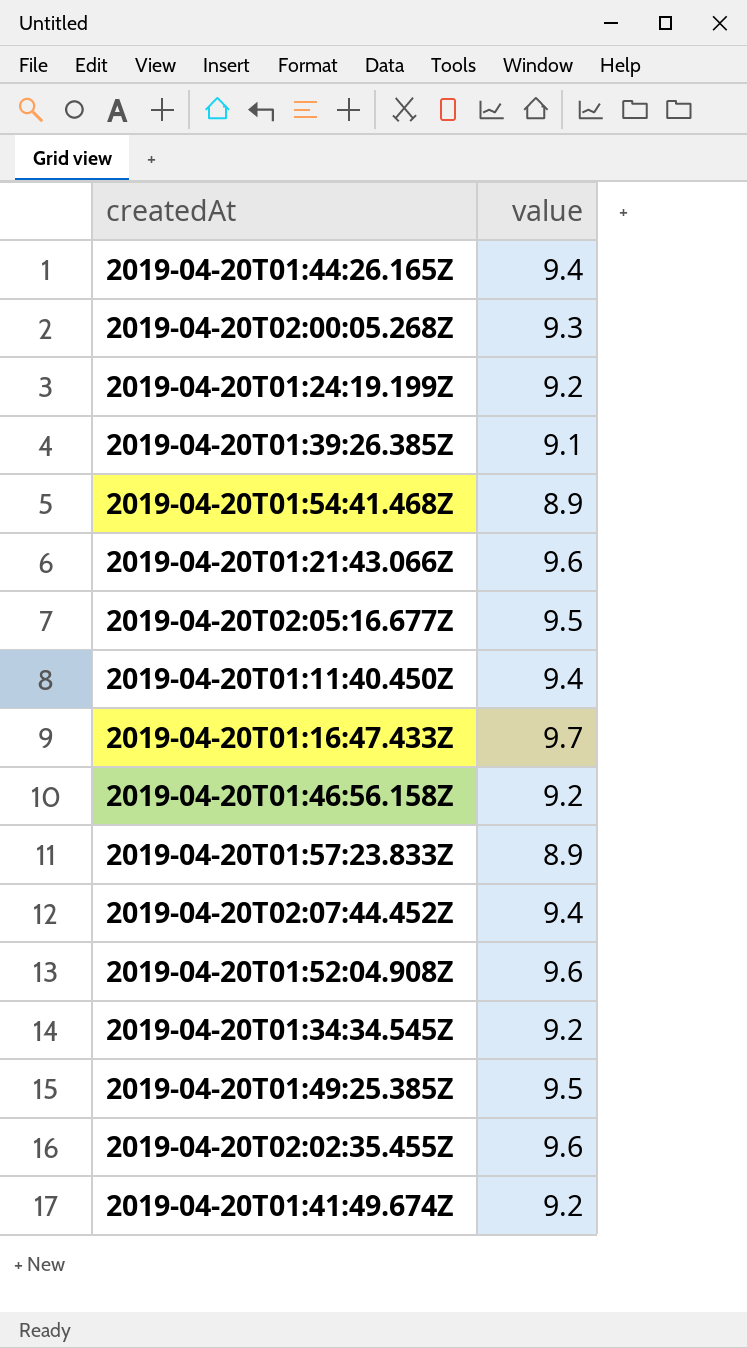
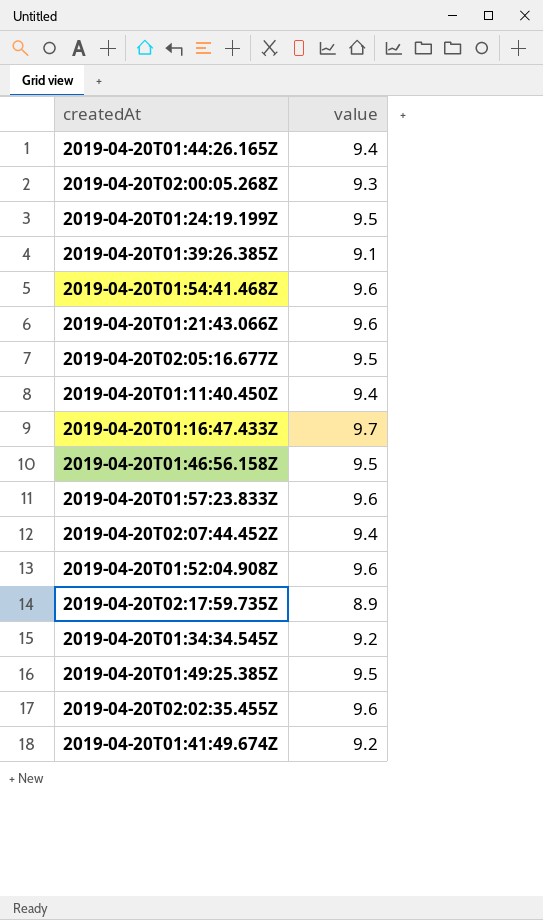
2019-04-20T01:24:19.199Z | value: 9.2 -> 9.5
2019-04-20T01:54:41.468Z | value: 8.9 -> 9.6
2019-04-20T01:46:56.158Z | value: 9.2 -> 9.5
2019-04-20T01:57:23.833Z | value: 8.9 -> 9.6
row 2019-04-20T02:17:59.735Z: none -> 8.9

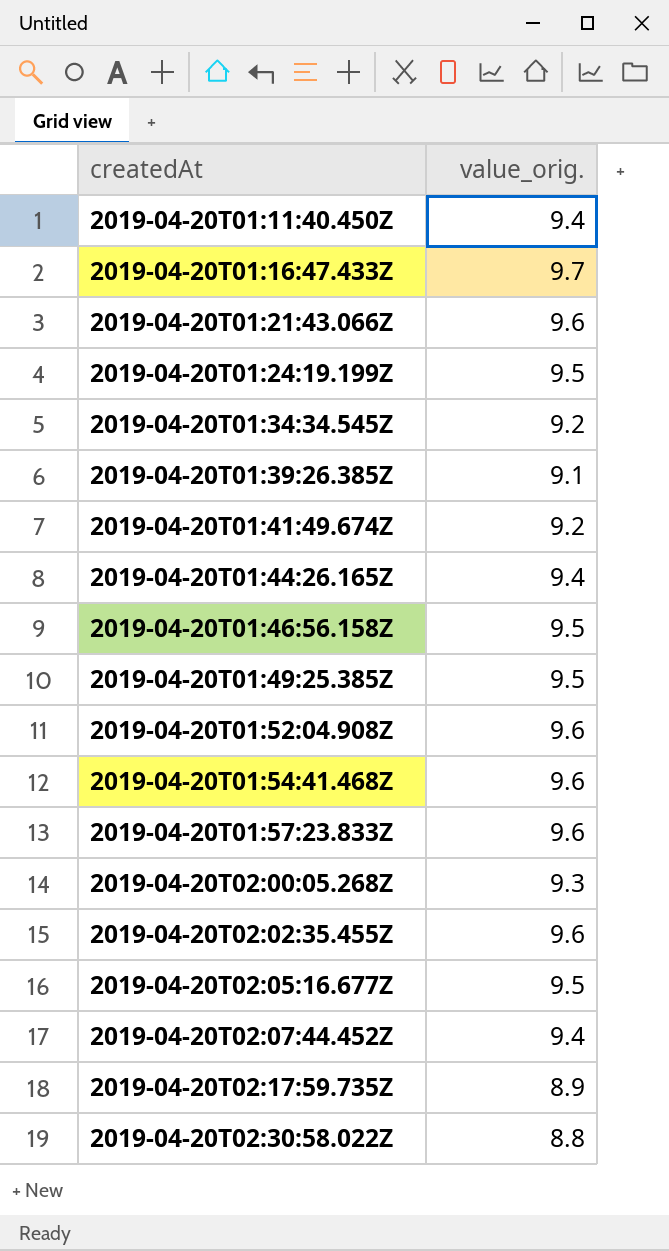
row order: none -> createdAt ascending
column name: value -> value_orig.
row 2019-04-20T02:30:58.022Z: none -> 8.8

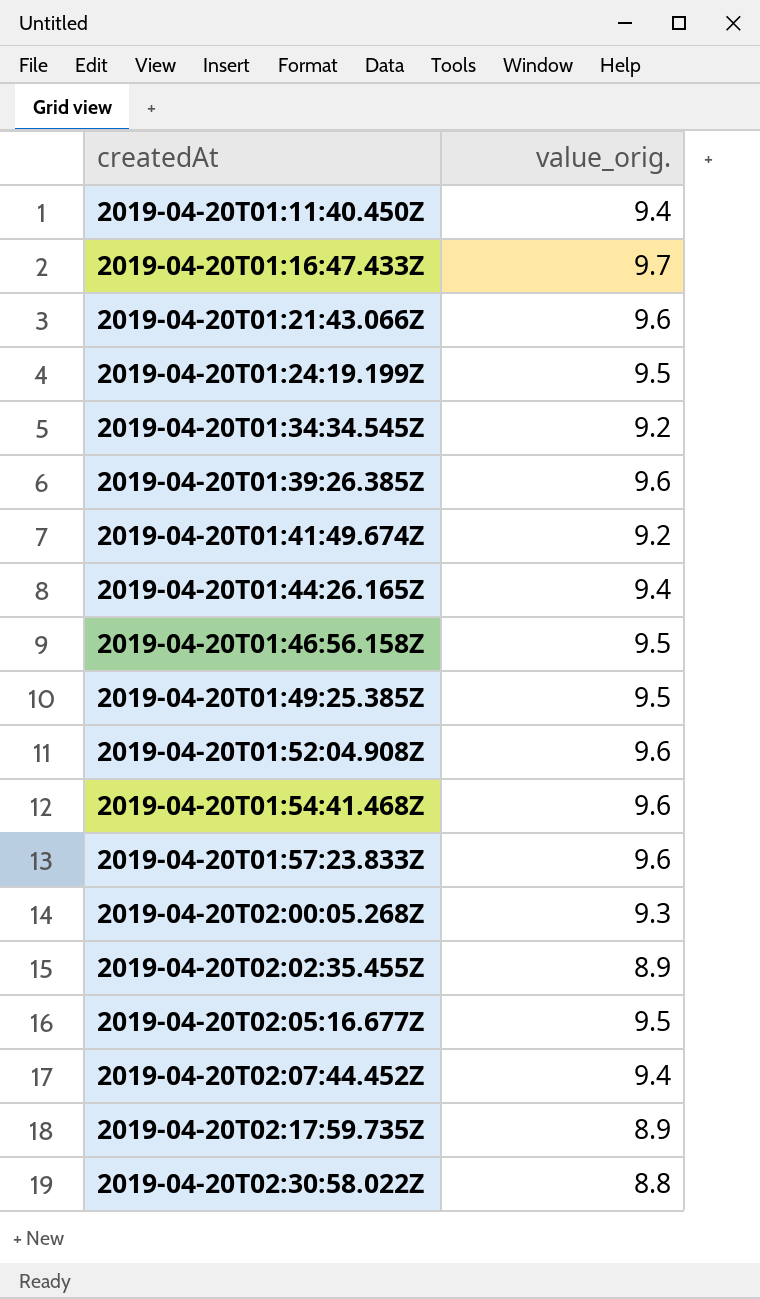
2019-04-20T01:39:26.385Z | value_orig.: 9.1 -> 9.6
2019-04-20T02:02:35.455Z | value_orig.: 9.6 -> 8.9

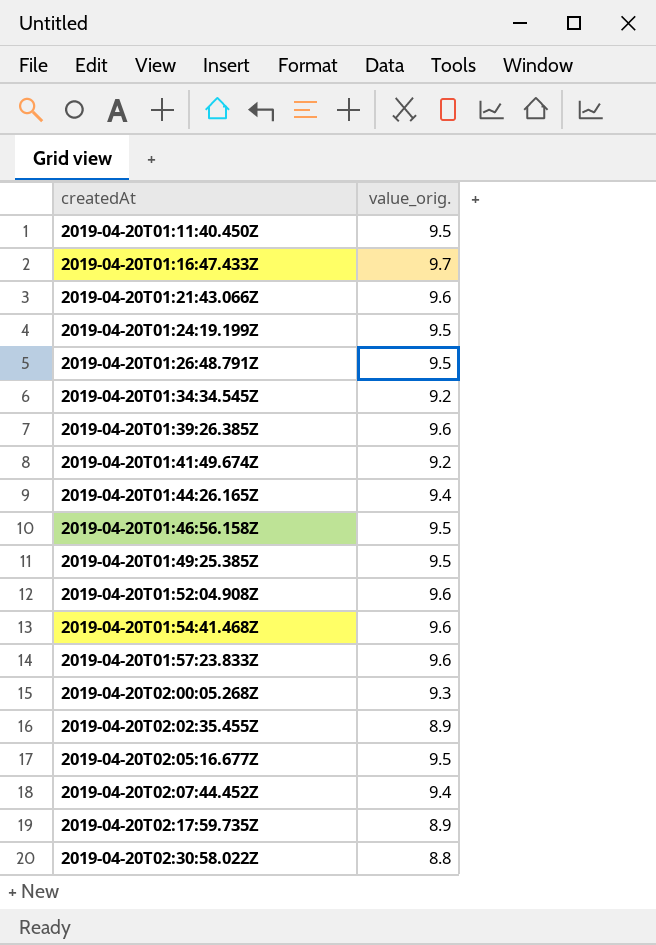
2019-04-20T01:11:40.450Z | value_orig.: 9.4 -> 9.5
row 2019-04-20T01:26:48.791Z: none -> 9.5

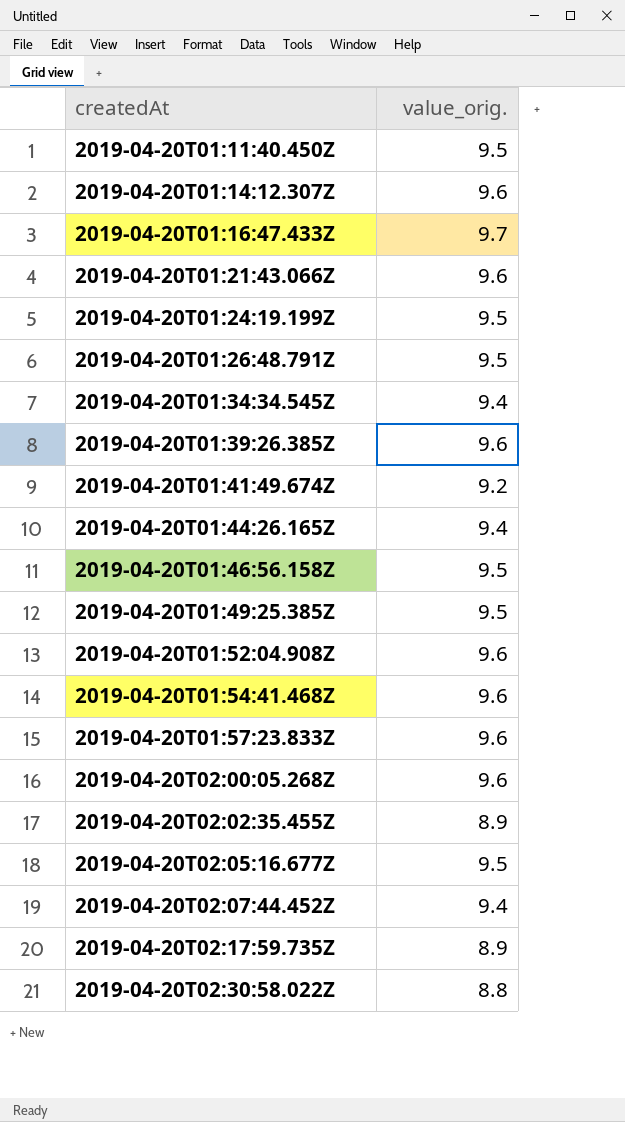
row 2019-04-20T01:14:12.307Z: none -> 9.6
2019-04-20T01:34:34.545Z | value_orig.: 9.2 -> 9.4
2019-04-20T02:00:05.268Z | value_orig.: 9.3 -> 9.6

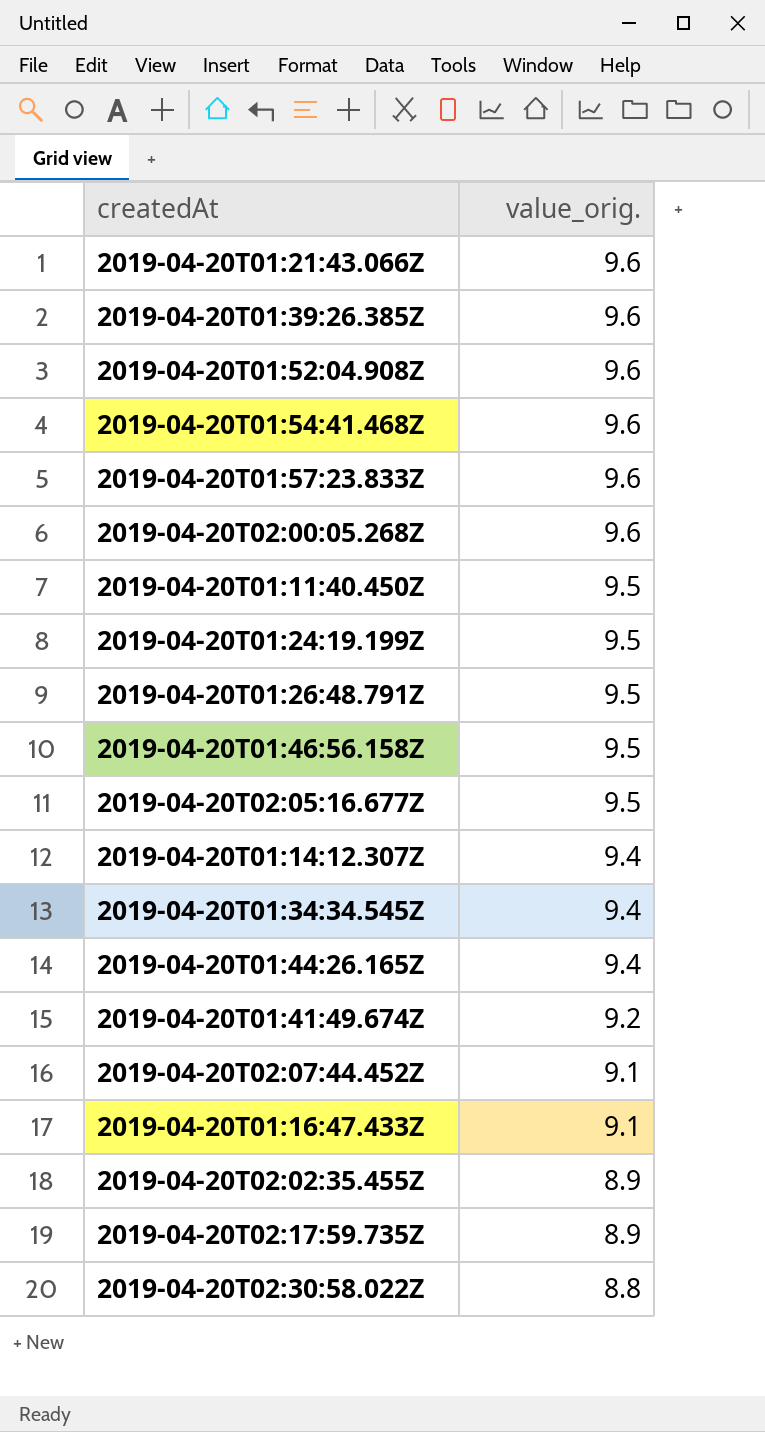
row order: createdAt ascending -> value_orig. descending
row 2019-04-20T01:49:25.385Z: 9.5 -> none
2019-04-20T01:14:12.307Z | value_orig.: 9.6 -> 9.4
2019-04-20T02:07:44.452Z | value_orig.: 9.4 -> 9.1
2019-04-20T01:16:47.433Z | value_orig.: 9.7 -> 9.1

